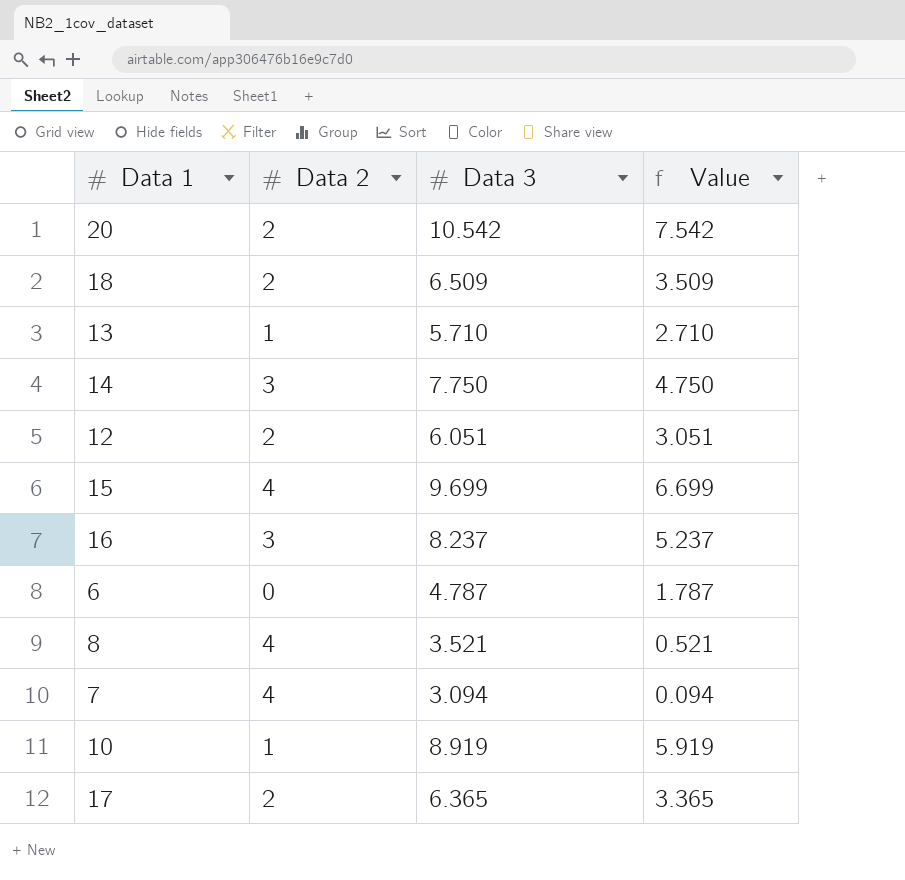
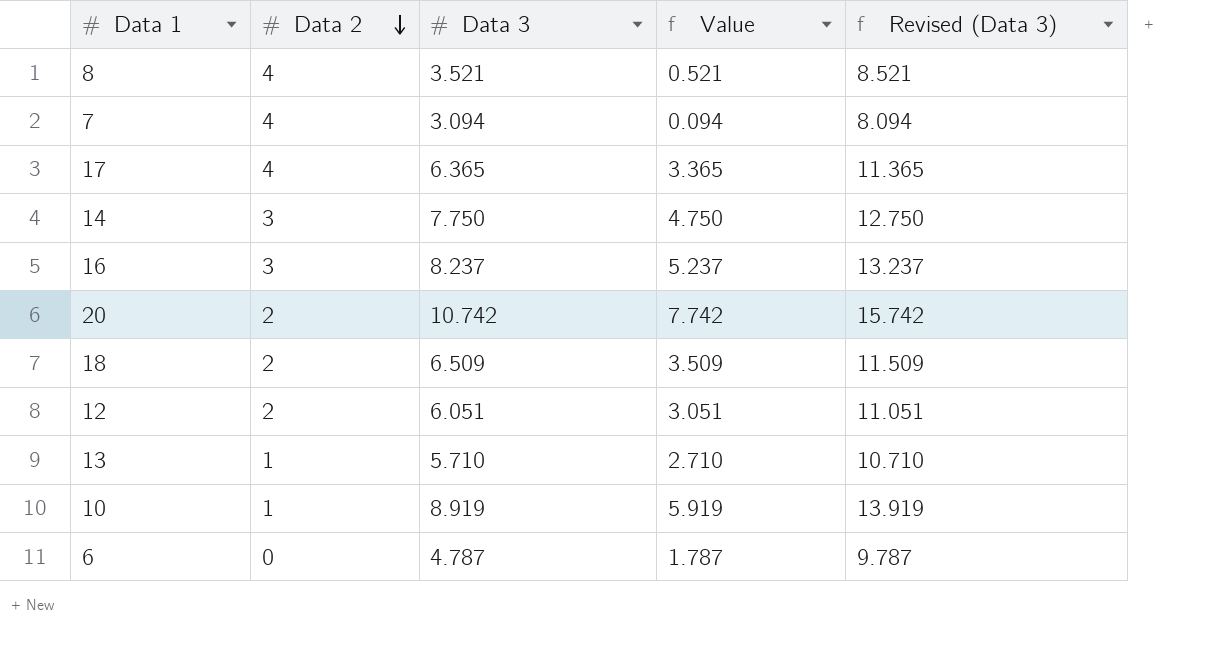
row order: none -> Data 2 descending
column Revised (Data 3) | formula: none -> [Data 3] + 5
row 15: 4 | 9.699 | 6.699 -> none
17 | Data 2: 2 -> 4
20 | Data 3: 10.542 -> 10.742
20 | Value: 7.542 -> 7.742

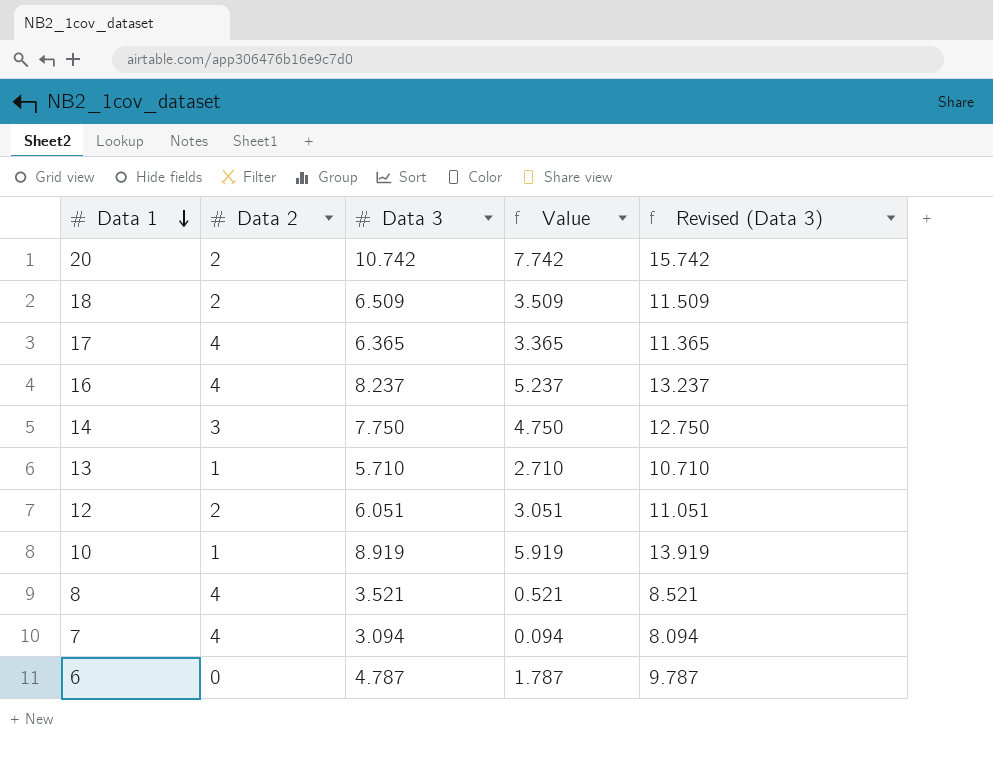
row order: Data 2 descending -> Data 1 descending
16 | Data 2: 3 -> 4

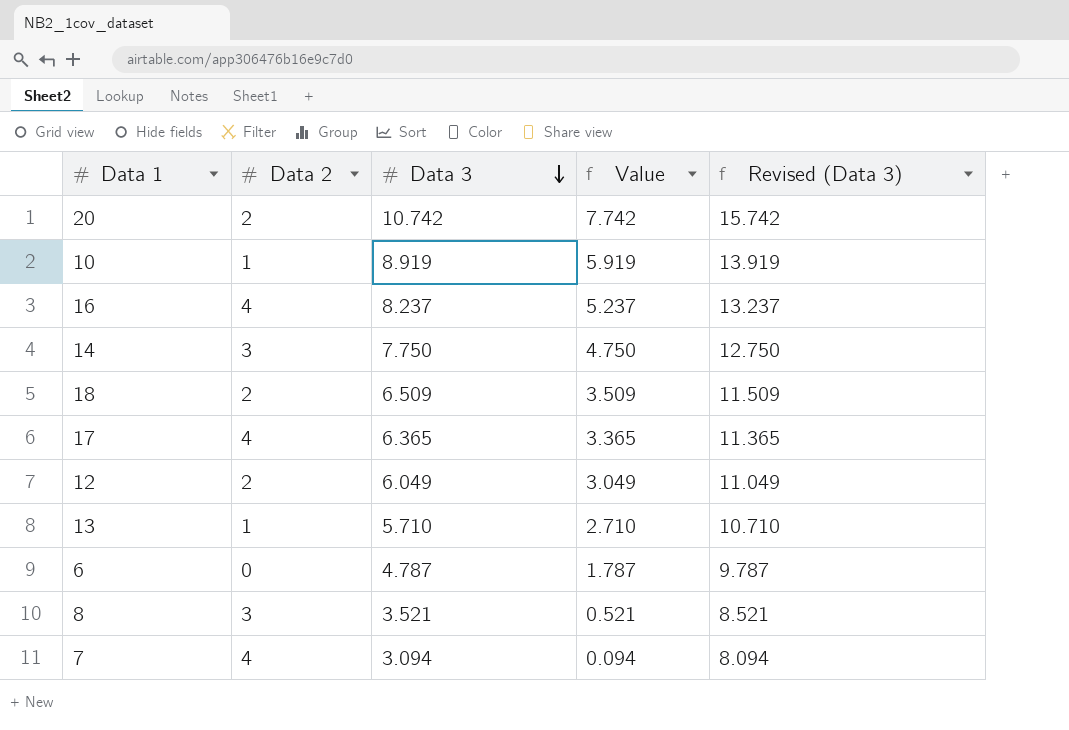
row order: Data 1 descending -> Data 3 descending
12 | Data 3: 6.051 -> 6.049
12 | Value: 3.051 -> 3.049
12 | Revised (Data 3): 11.051 -> 11.049
8 | Data 2: 4 -> 3

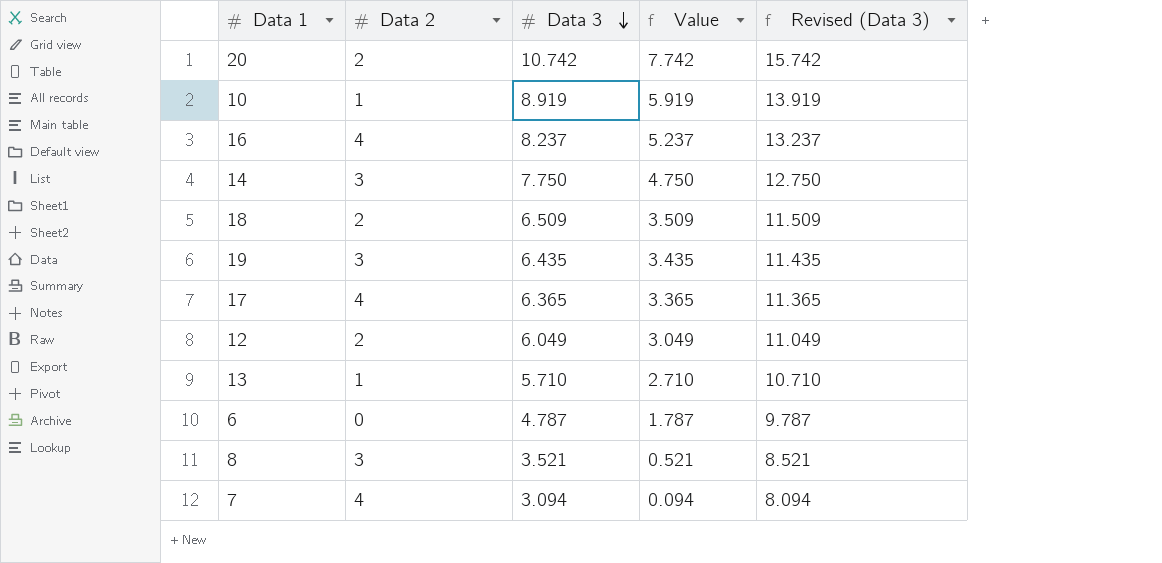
row 19: none -> 3 | 6.435 | 3.435 | 11.435

